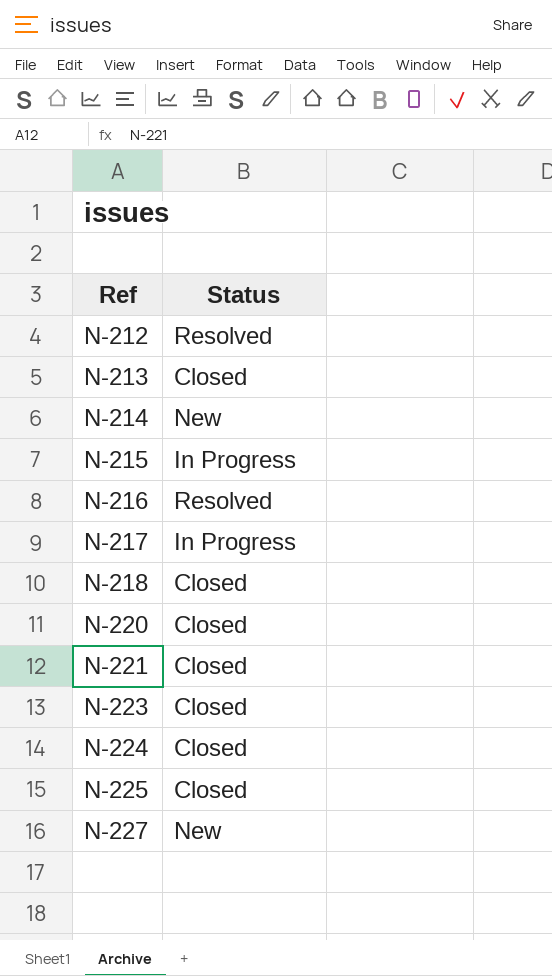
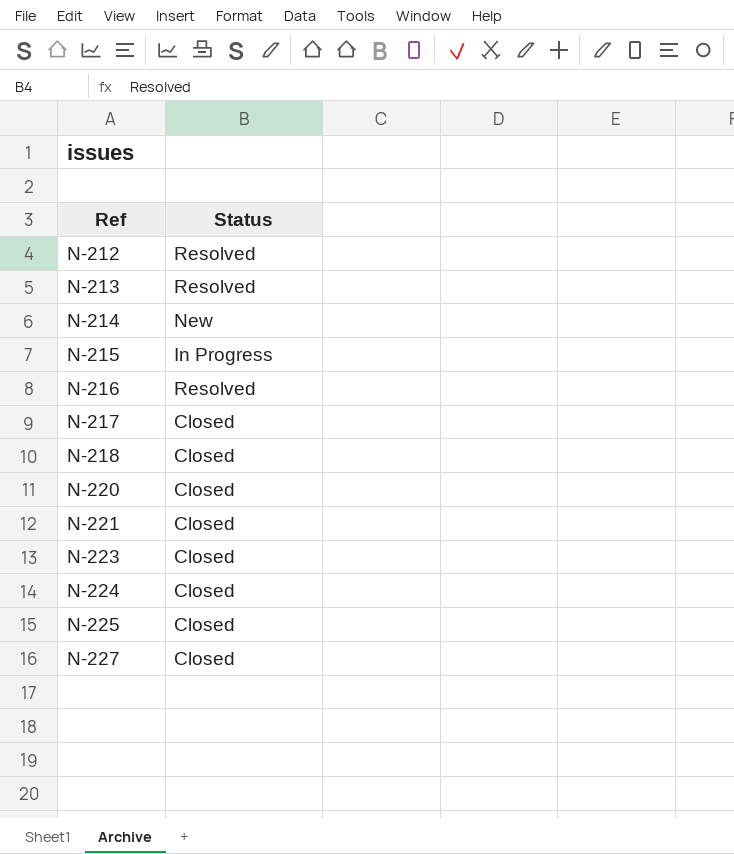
N-213 | Status: Closed -> Resolved
N-217 | Status: In Progress -> Closed
N-227 | Status: New -> Closed

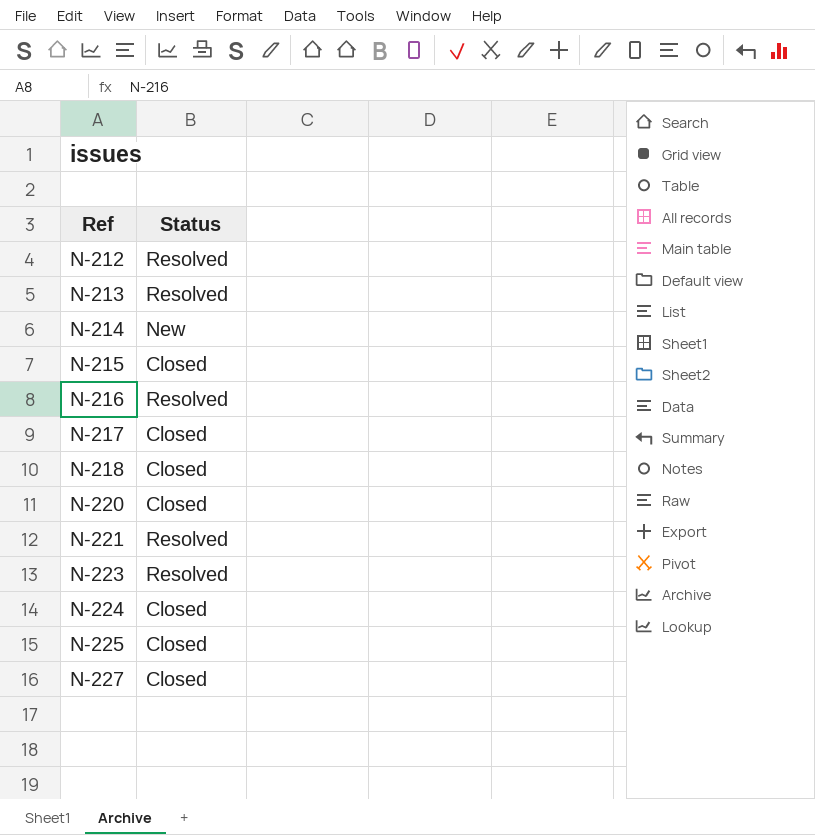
N-215 | Status: In Progress -> Closed
N-221 | Status: Closed -> Resolved
N-223 | Status: Closed -> Resolved

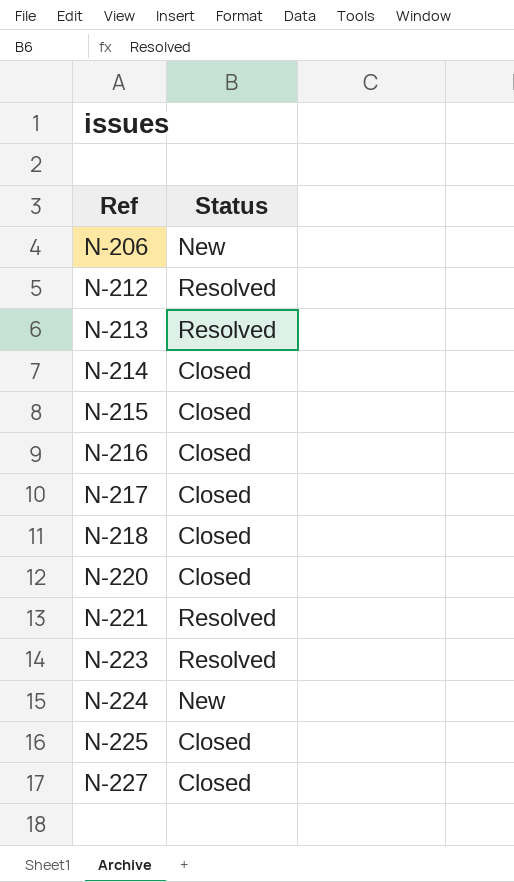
row N-206: none -> New
N-214 | Status: New -> Closed
N-216 | Status: Resolved -> Closed
N-224 | Status: Closed -> New

